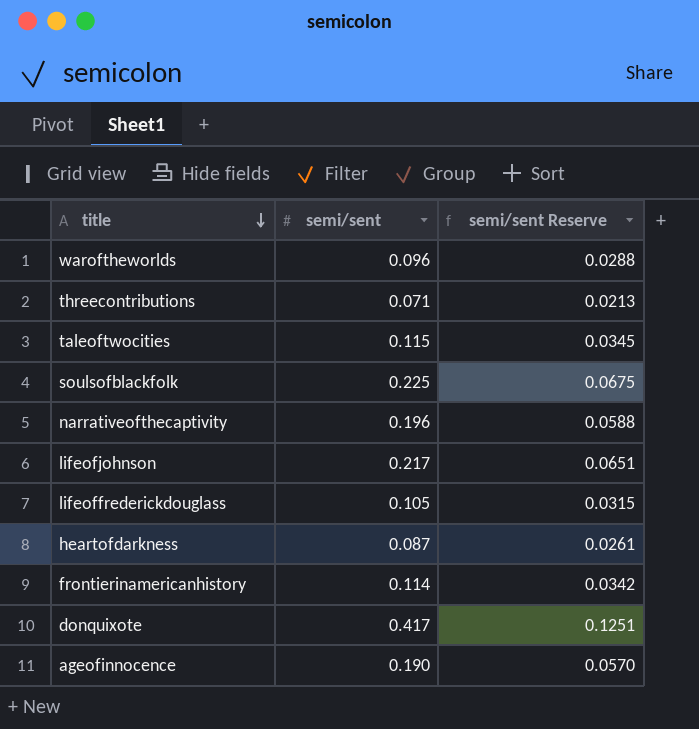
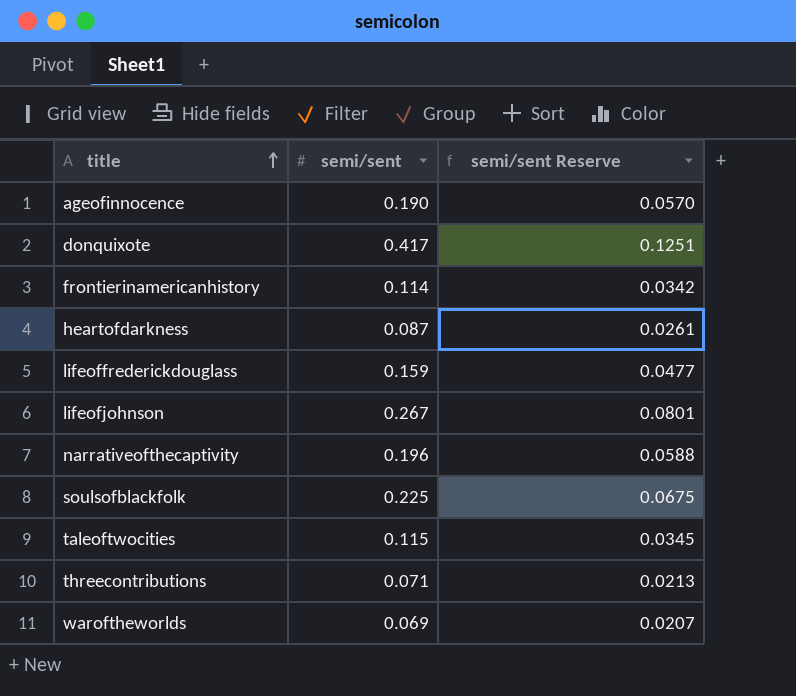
row order: title descending -> title ascending
lifeoffrederickdouglass | semi/sent: 0.105 -> 0.159
lifeoffrederickdouglass | semi/sent Reserve: 0.0315 -> 0.0477
lifeofjohnson | semi/sent: 0.217 -> 0.267
lifeofjohnson | semi/sent Reserve: 0.0651 -> 0.0801
waroftheworlds | semi/sent: 0.096 -> 0.069
waroftheworlds | semi/sent Reserve: 0.0288 -> 0.0207

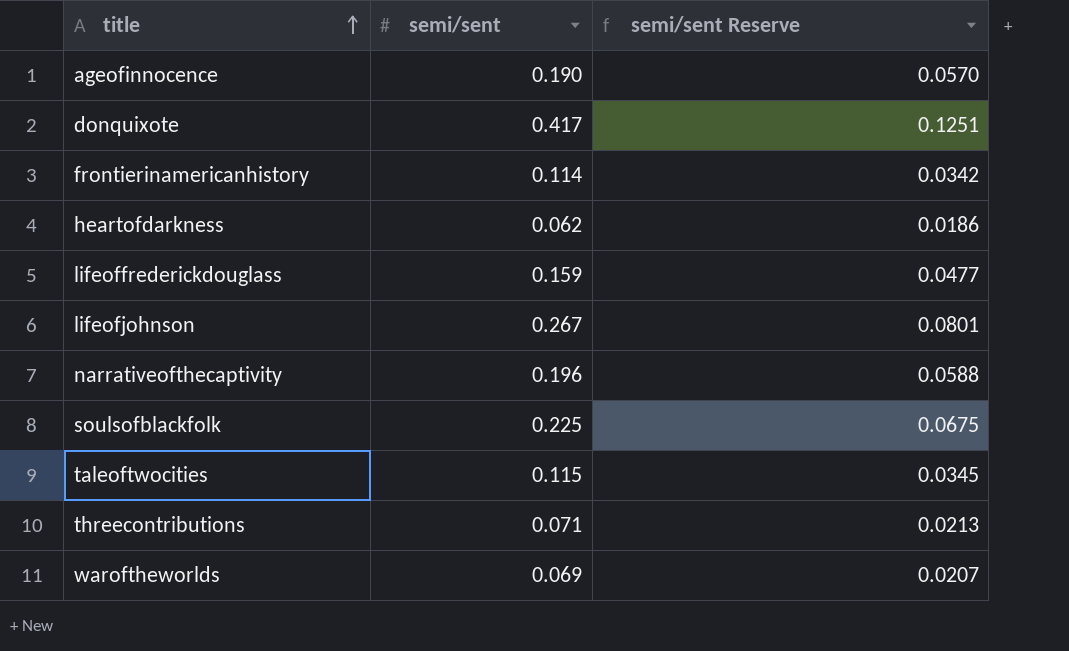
heartofdarkness | semi/sent: 0.087 -> 0.062
heartofdarkness | semi/sent Reserve: 0.0261 -> 0.0186

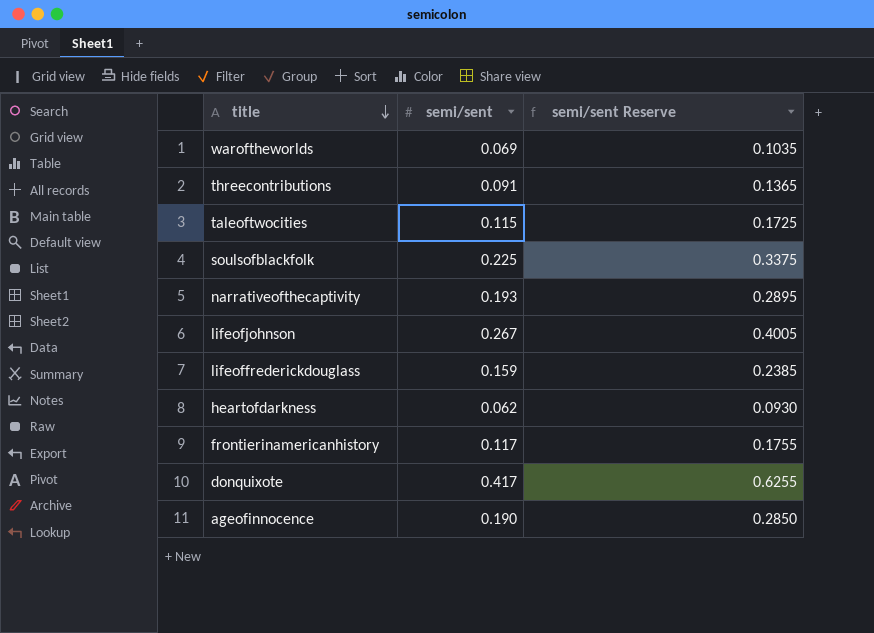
row order: title ascending -> title descending
column semi/sent Reserve | formula: [semi/sent] * 0.3 -> [semi/sent] * 1.5
threecontributions | semi/sent: 0.071 -> 0.091
narrativeofthecaptivity | semi/sent: 0.196 -> 0.193
frontierinamericanhistory | semi/sent: 0.114 -> 0.117

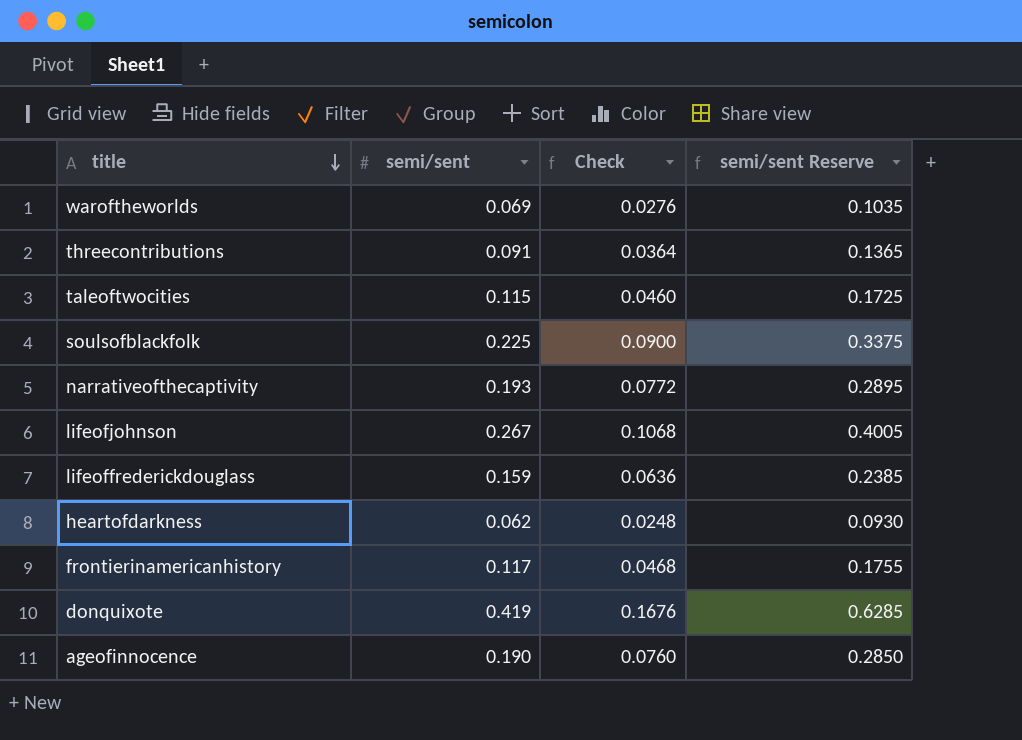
column Check | formula: none -> [semi/sent] * 0.4
donquixote | semi/sent: 0.417 -> 0.419
donquixote | semi/sent Reserve: 0.6255 -> 0.6285

